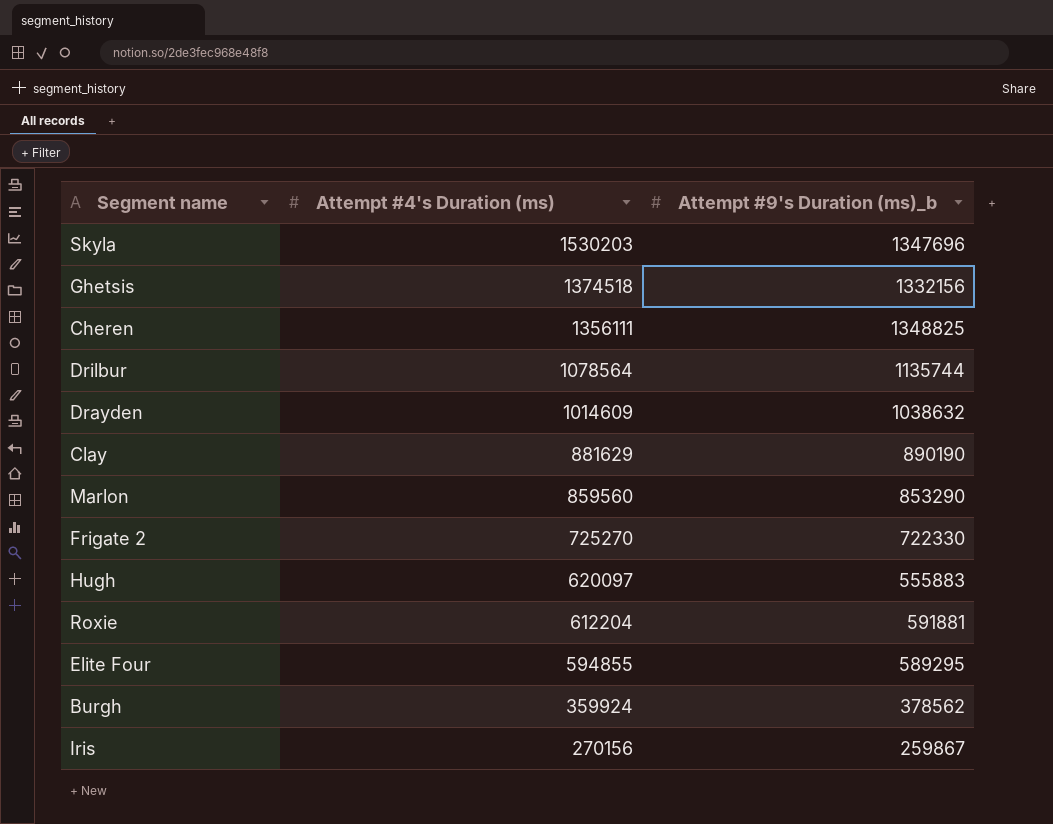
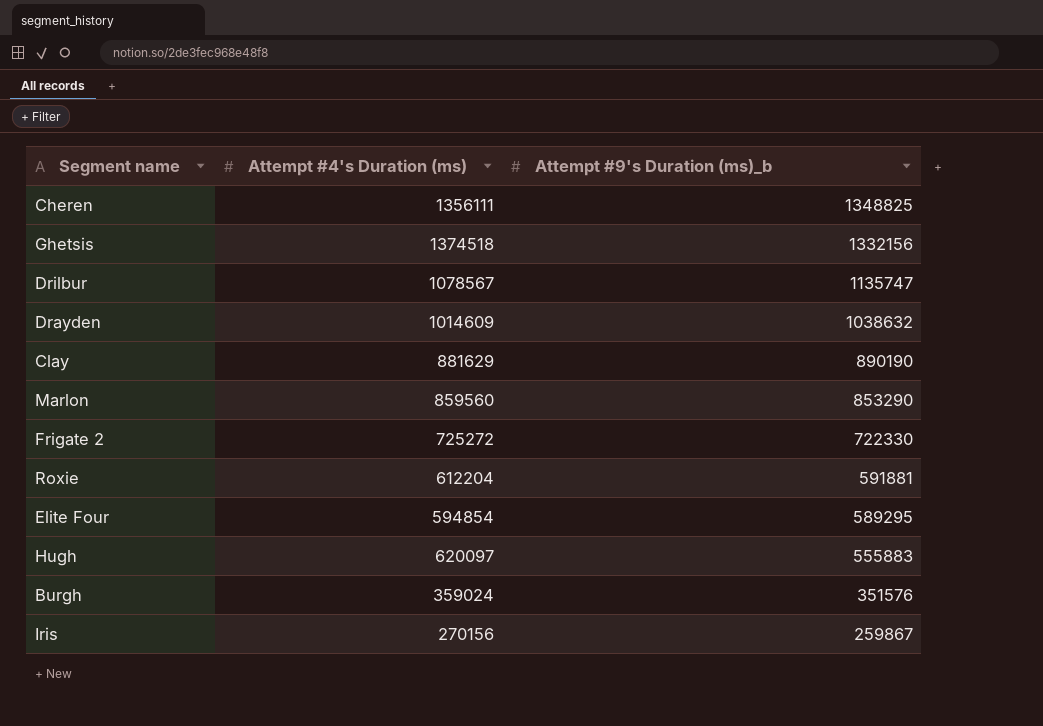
row order: Attempt #4's Duration (ms) descending -> Attempt #9's Duration (ms)_b descending
row Skyla: 1530203 | 1347696 -> none
Drilbur | Attempt #4's Duration (ms): 1078564 -> 1078567
Drilbur | Attempt #9's Duration (ms)_b: 1135744 -> 1135747
Frigate 2 | Attempt #4's Duration (ms): 725270 -> 725272
Elite Four | Attempt #4's Duration (ms): 594855 -> 594854
Burgh | Attempt #4's Duration (ms): 359924 -> 359024
Burgh | Attempt #9's Duration (ms)_b: 378562 -> 351576

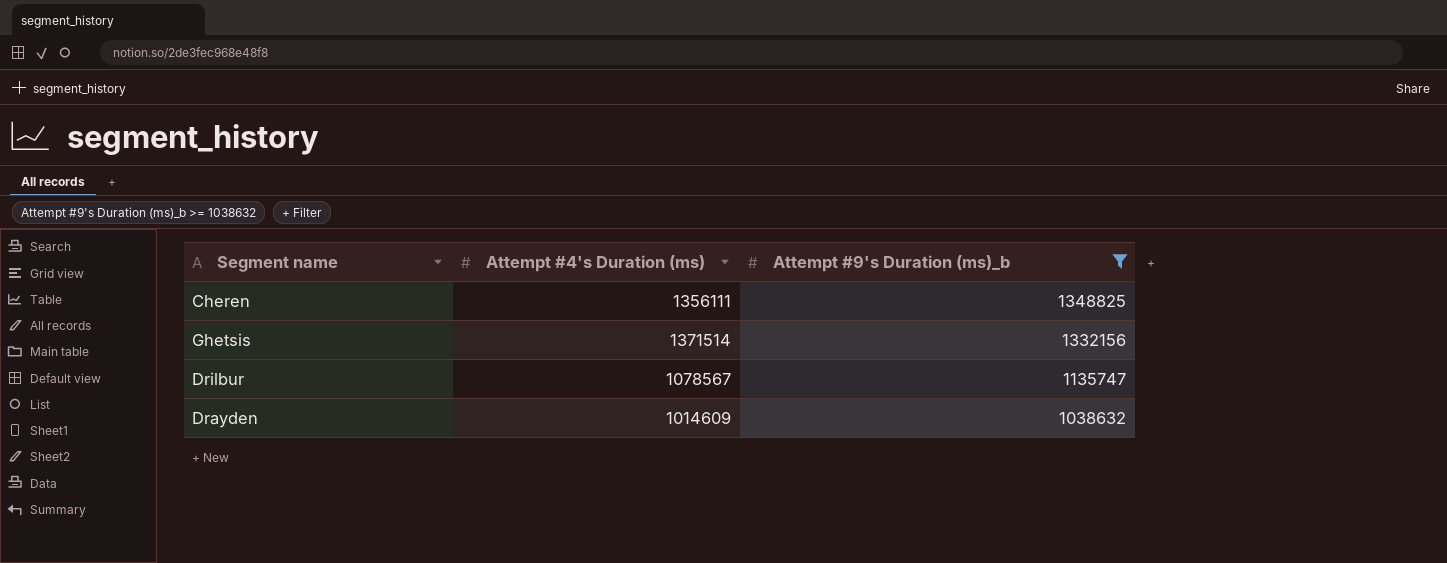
filter: none -> Attempt #9's Duration (ms)_b >= 1038632
Ghetsis | Attempt #4's Duration (ms): 1374518 -> 1371514

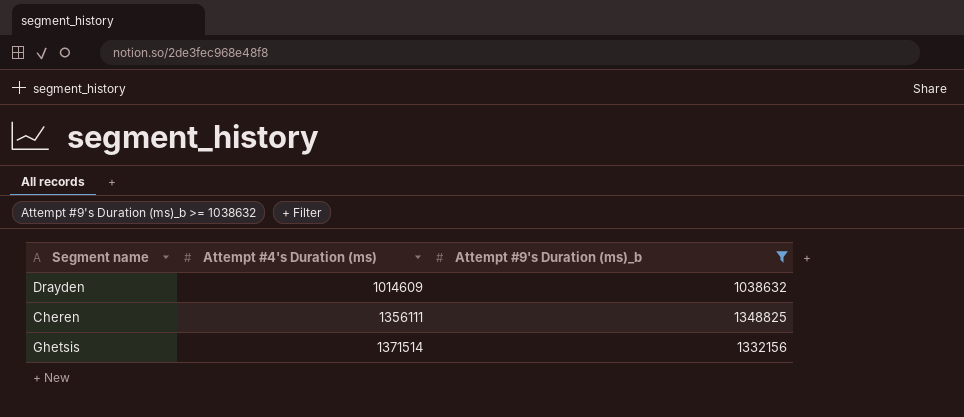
row order: Attempt #9's Duration (ms)_b descending -> Attempt #4's Duration (ms) ascending
row Drilbur: 1078567 | 1135747 -> none

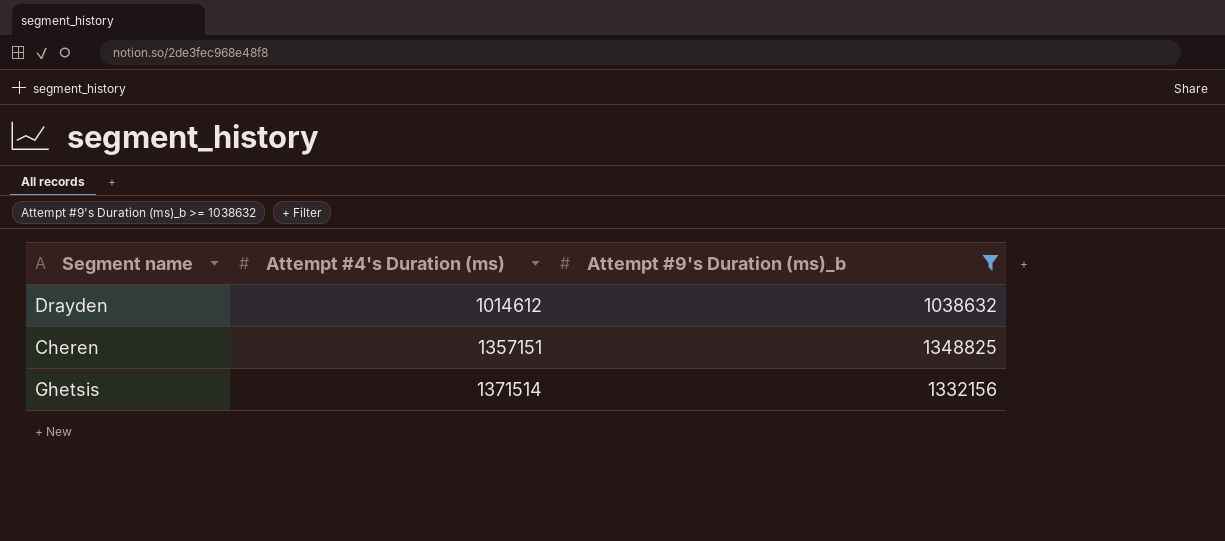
Drayden | Attempt #4's Duration (ms): 1014609 -> 1014612
Cheren | Attempt #4's Duration (ms): 1356111 -> 1357151

